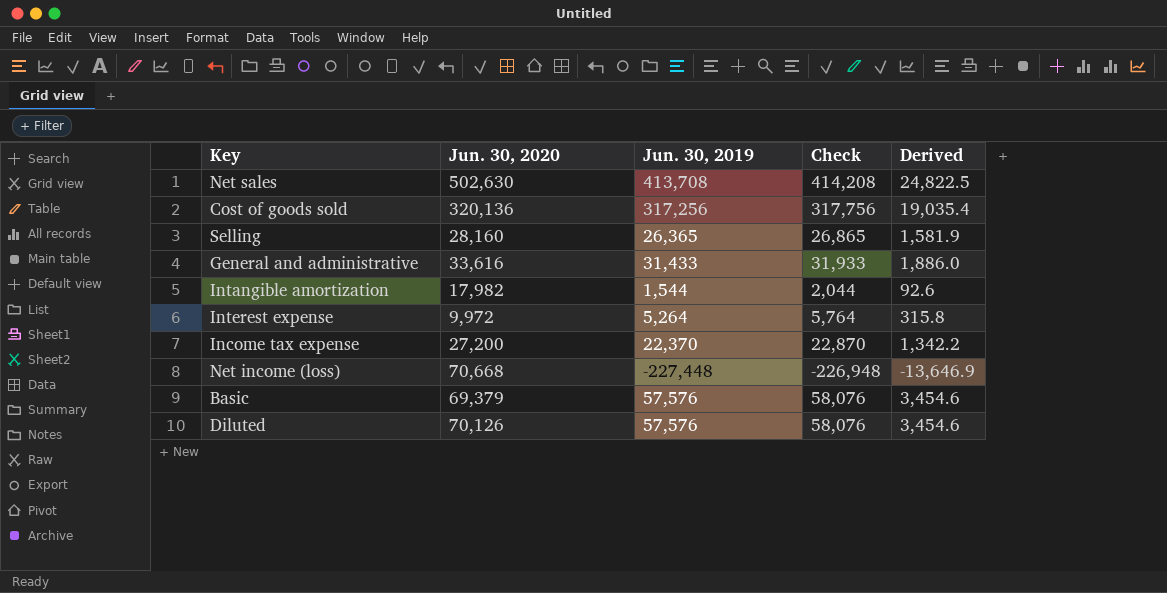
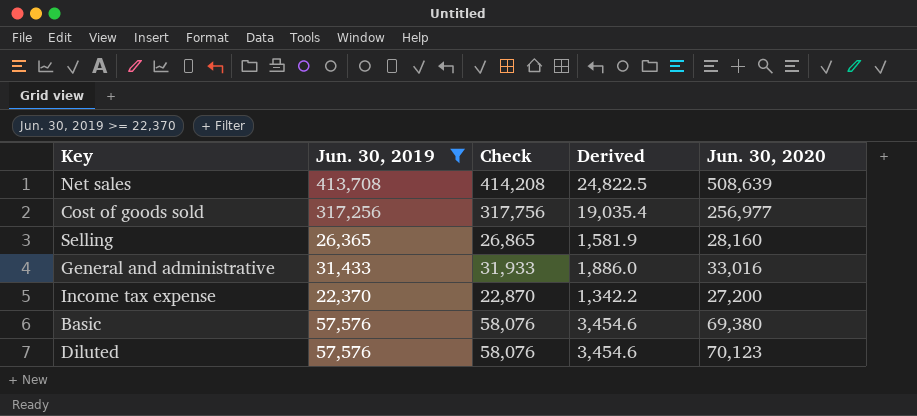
filter: none -> Jun. 30, 2019 >= 22,370
column Jun. 30, 2020 | position: 2 -> 5
Net sales | Jun. 30, 2020: 502,630 -> 508,639
Cost of goods sold | Jun. 30, 2020: 320,136 -> 256,977
General and administrative | Jun. 30, 2020: 33,616 -> 33,016
Basic | Jun. 30, 2020: 69,379 -> 69,380
Diluted | Jun. 30, 2020: 70,126 -> 70,123

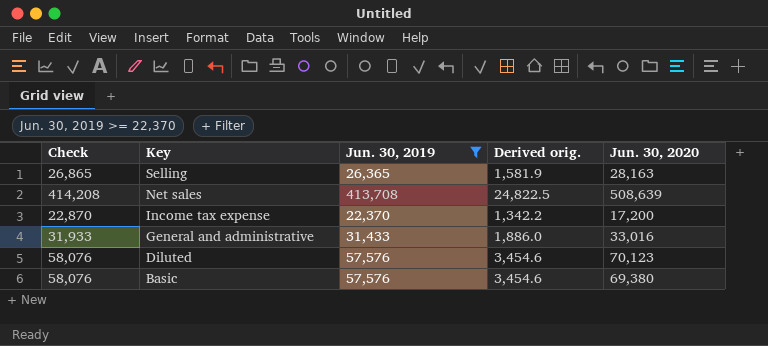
row order: none -> Key descending
column Check | position: 3 -> 1
column name: Derived -> Derived orig.
row Cost of goods sold: 317,256 | 317,756 | 19,035.4 | 256,977 -> none
Selling | Jun. 30, 2020: 28,160 -> 28,163
Income tax expense | Jun. 30, 2020: 27,200 -> 17,200

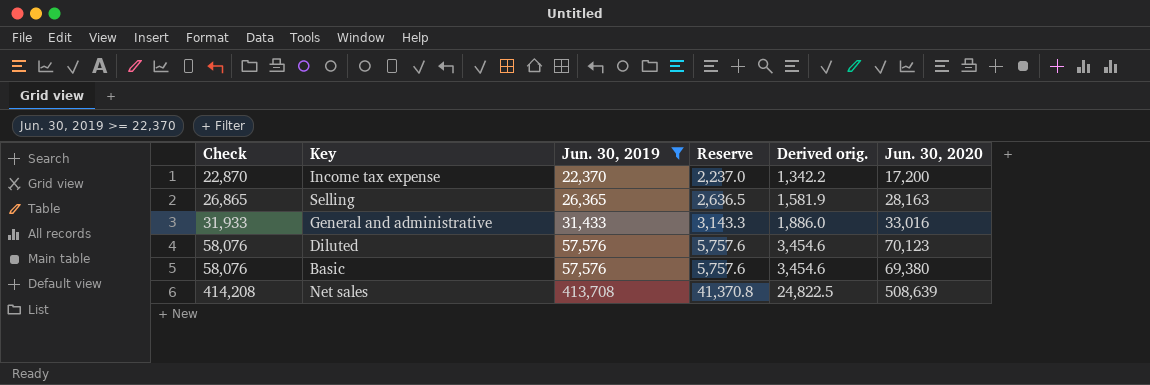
row order: Key descending -> Check ascending
column Reserve | formula: none -> [Jun. 30, 2019] * 0.1

